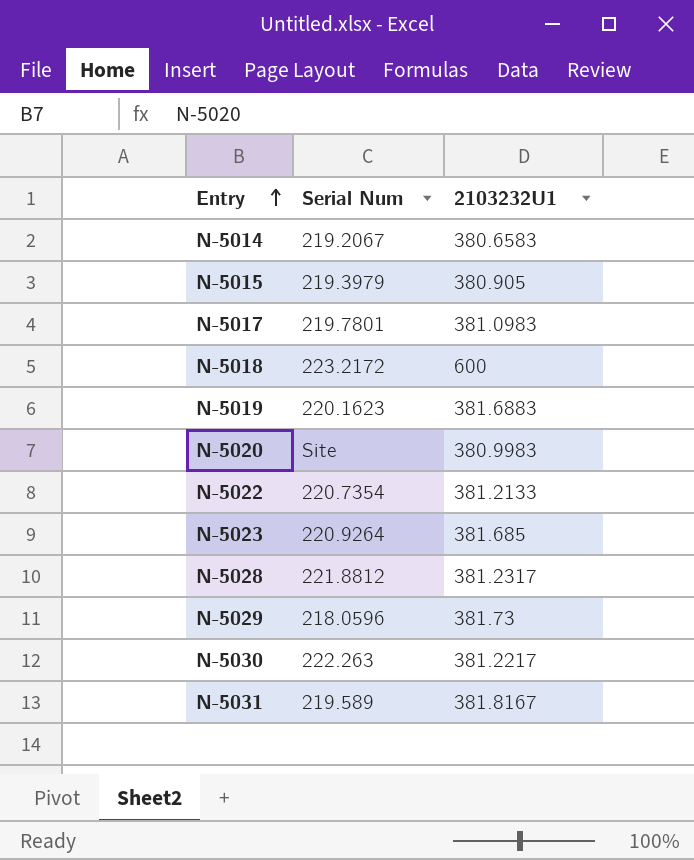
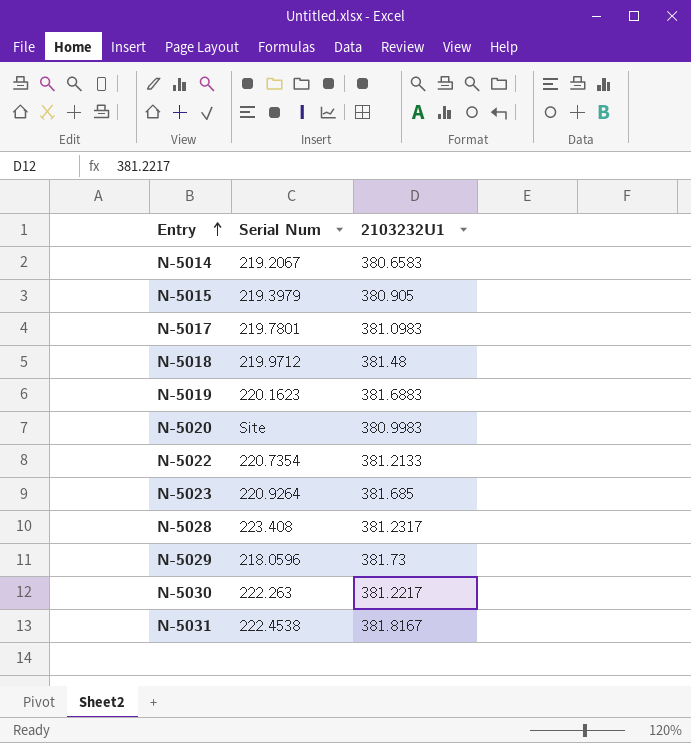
N-5018 | Serial Num: 223.2172 -> 219.9712
N-5018 | 2103232U1: 600 -> 381.48
N-5028 | Serial Num: 221.8812 -> 223.408
N-5031 | Serial Num: 219.589 -> 222.4538

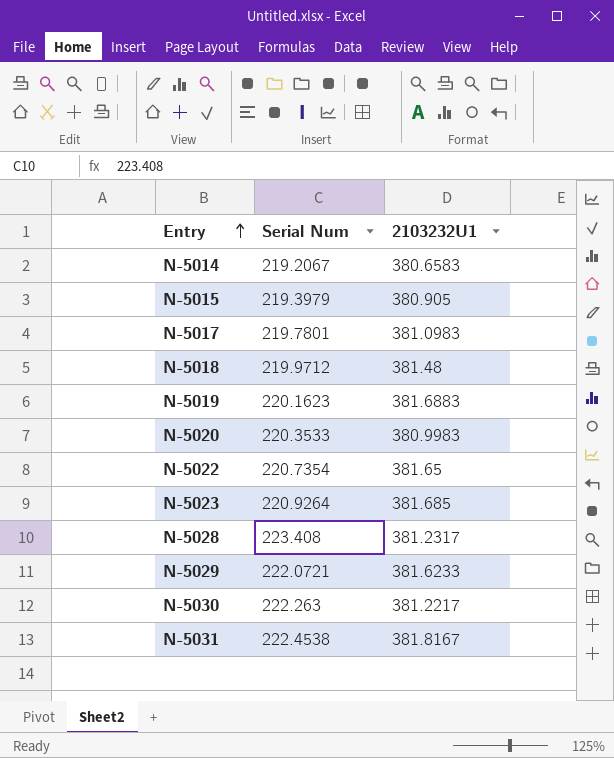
N-5020 | Serial Num: Site -> 220.3533
N-5022 | 2103232U1: 381.2133 -> 381.65
N-5029 | Serial Num: 218.0596 -> 222.0721
N-5029 | 2103232U1: 381.73 -> 381.6233

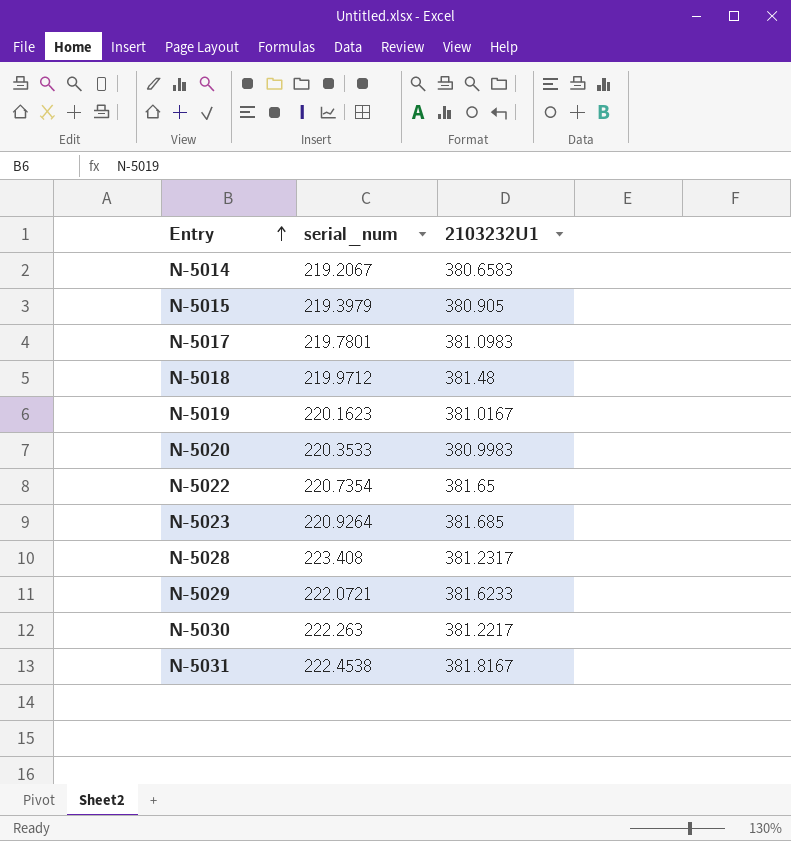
column name: Serial Num -> serial_num
N-5019 | 2103232U1: 381.6883 -> 381.0167

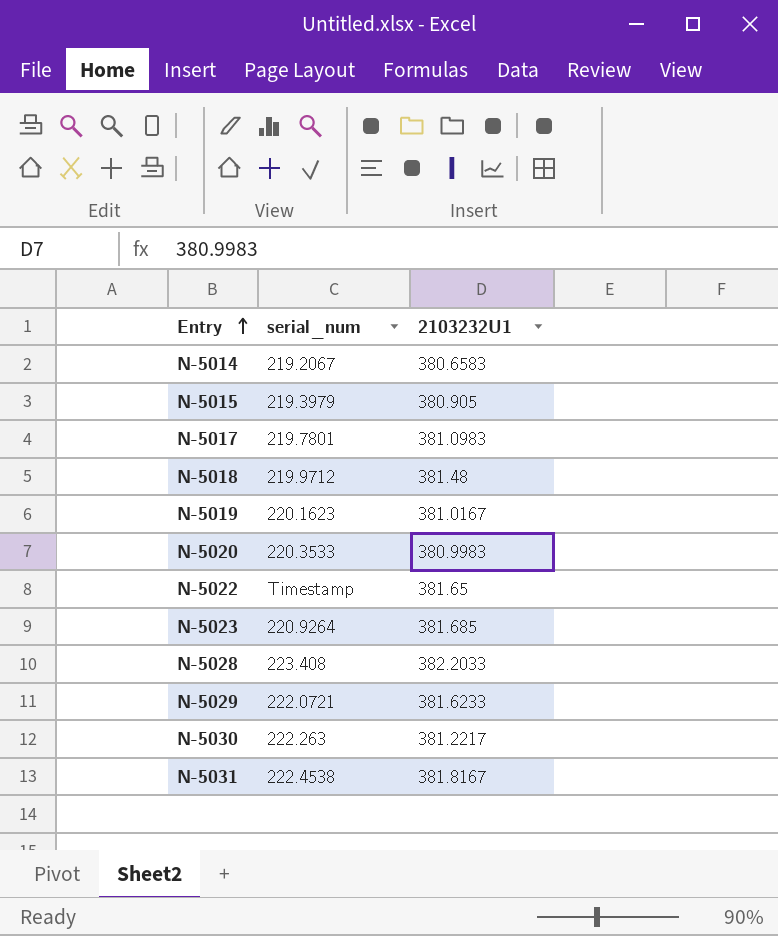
N-5022 | serial_num: 220.7354 -> Timestamp
N-5028 | 2103232U1: 381.2317 -> 382.2033

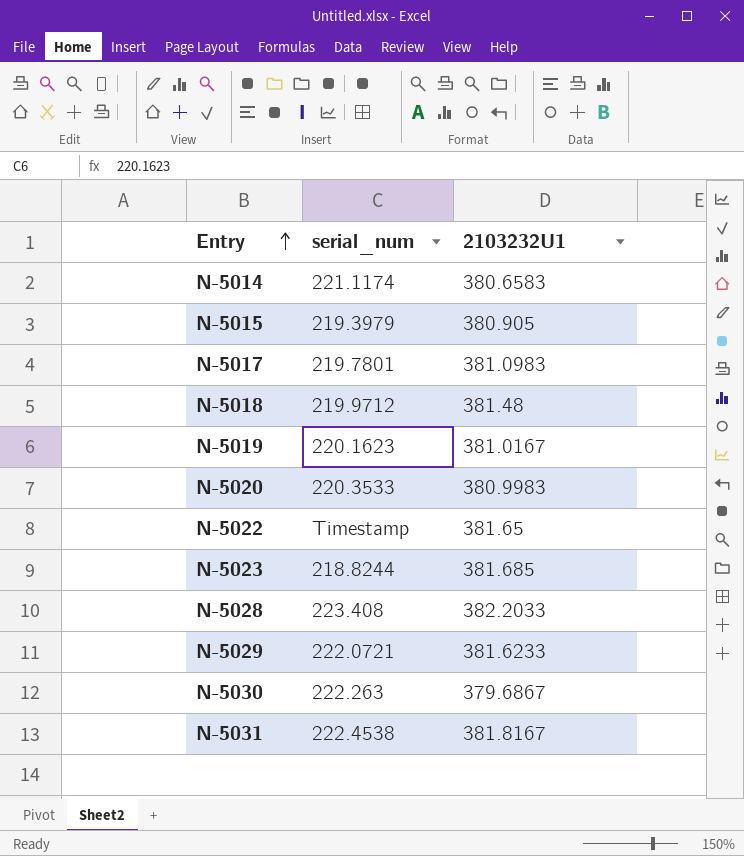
N-5014 | serial_num: 219.2067 -> 221.1174
N-5023 | serial_num: 220.9264 -> 218.8244
N-5030 | 2103232U1: 381.2217 -> 379.6867

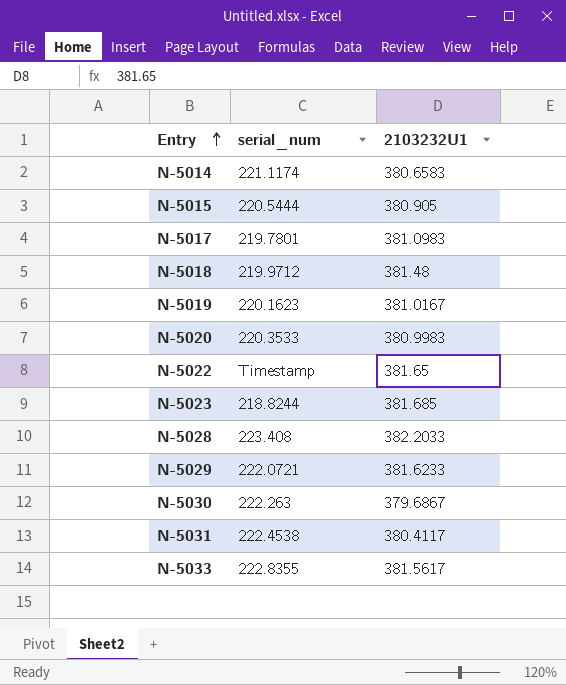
N-5015 | serial_num: 219.3979 -> 220.5444
N-5031 | 2103232U1: 381.8167 -> 380.4117
row N-5033: none -> 222.8355 | 381.5617

